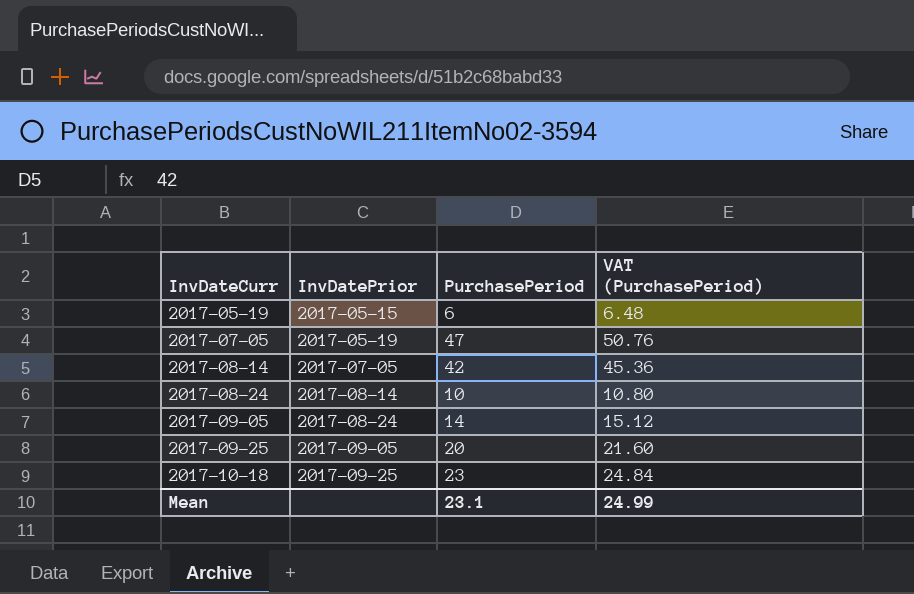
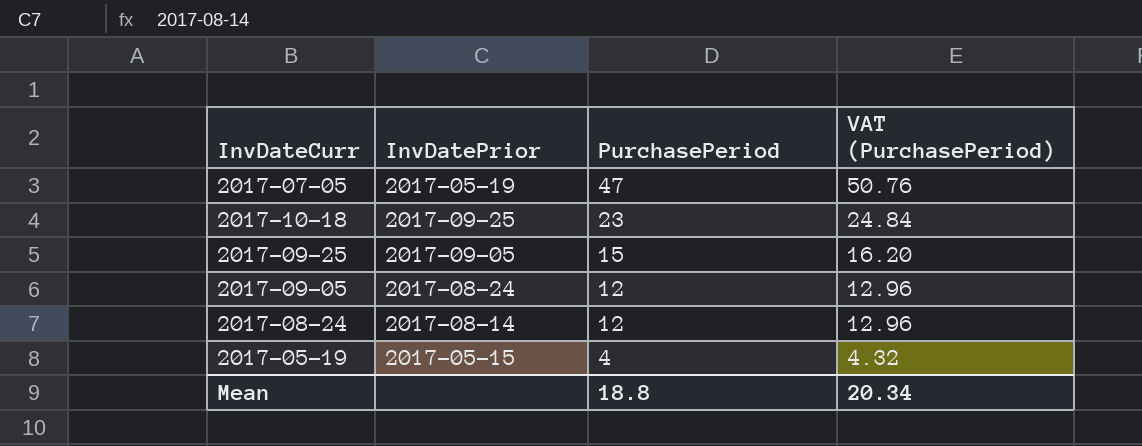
row order: InvDateCurr ascending -> PurchasePeriod descending
row 2017-08-14: 2017-07-05 | 42 | 45.36 -> none
2017-09-25 | PurchasePeriod: 20 -> 15
2017-09-25 | VAT (PurchasePeriod): 21.60 -> 16.20
2017-09-05 | PurchasePeriod: 14 -> 12
2017-09-05 | VAT (PurchasePeriod): 15.12 -> 12.96
2017-08-24 | PurchasePeriod: 10 -> 12
2017-08-24 | VAT (PurchasePeriod): 10.80 -> 12.96
2017-05-19 | PurchasePeriod: 6 -> 4
2017-05-19 | VAT (PurchasePeriod): 6.48 -> 4.32
Mean | PurchasePeriod: 23.1 -> 18.8
Mean | VAT (PurchasePeriod): 24.99 -> 20.34

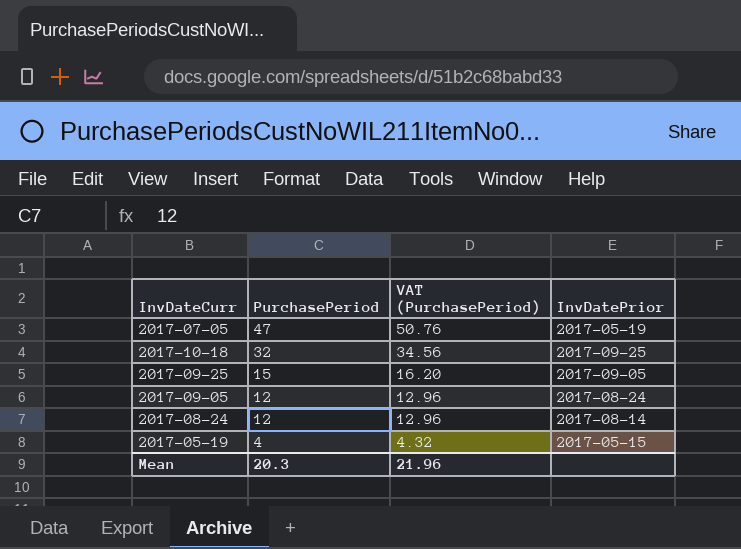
column InvDatePrior | position: 2 -> 4
2017-10-18 | PurchasePeriod: 23 -> 32
2017-10-18 | VAT (PurchasePeriod): 24.84 -> 34.56
Mean | PurchasePeriod: 18.8 -> 20.3
Mean | VAT (PurchasePeriod): 20.34 -> 21.96

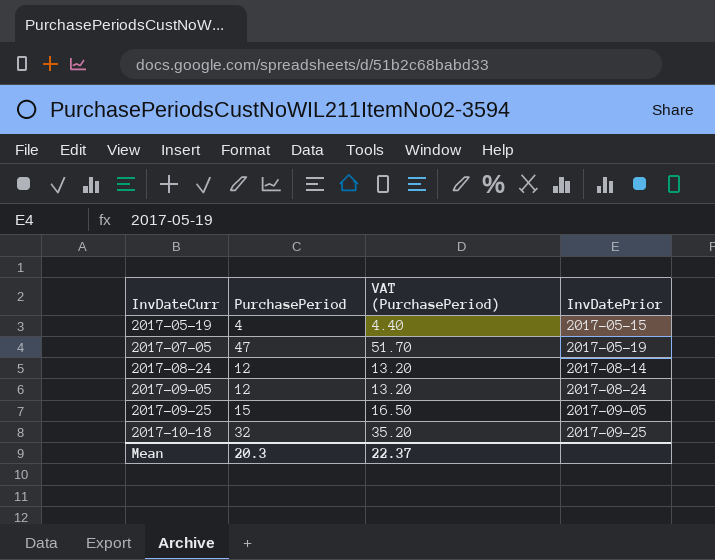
row order: PurchasePeriod descending -> InvDateCurr ascending
column VAT (PurchasePeriod) | formula: [PurchasePeriod] * 1.08 -> [PurchasePeriod] * 1.1
Mean | VAT (PurchasePeriod): 21.96 -> 22.37

